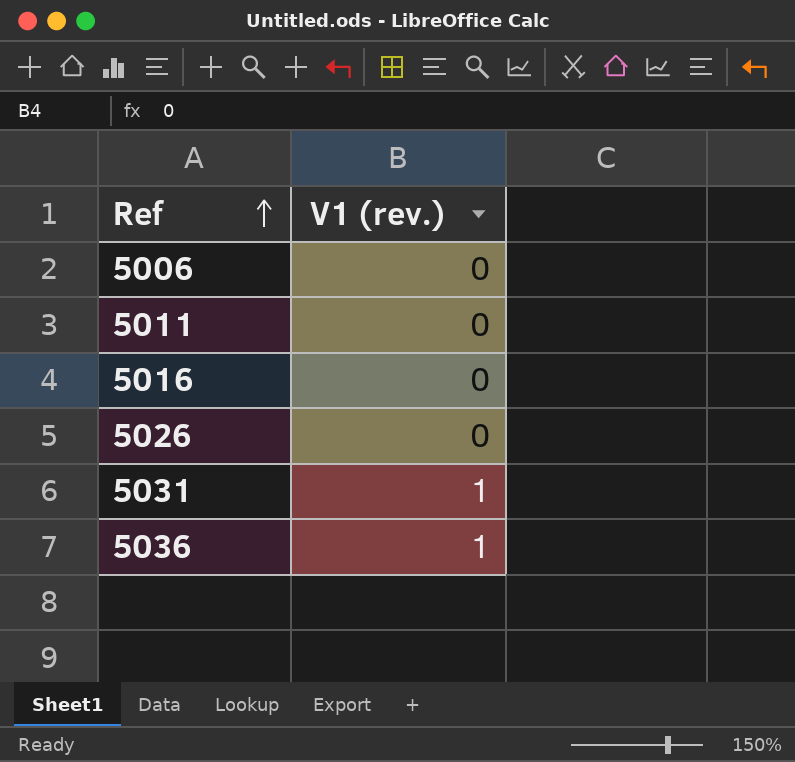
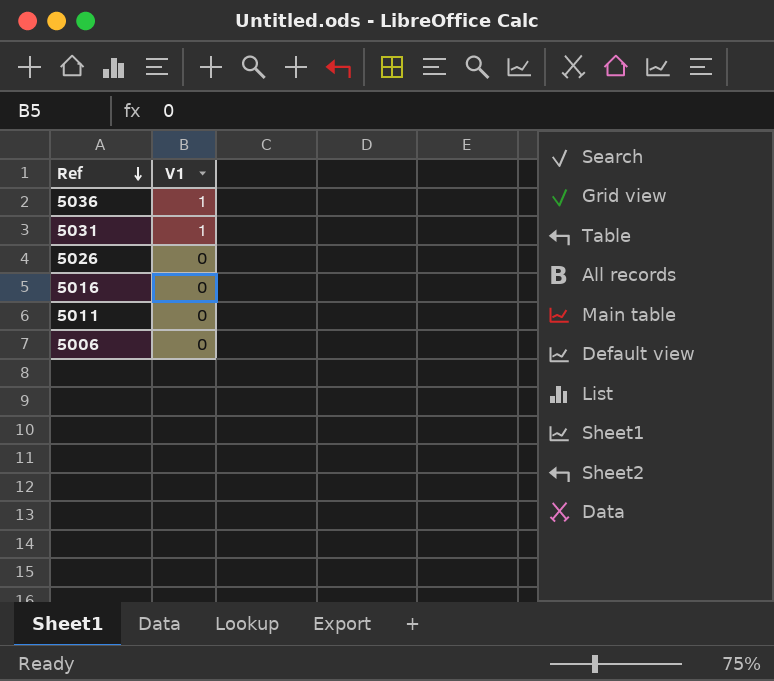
row order: Ref ascending -> Ref descending
column name: V1 (rev.) -> V1

